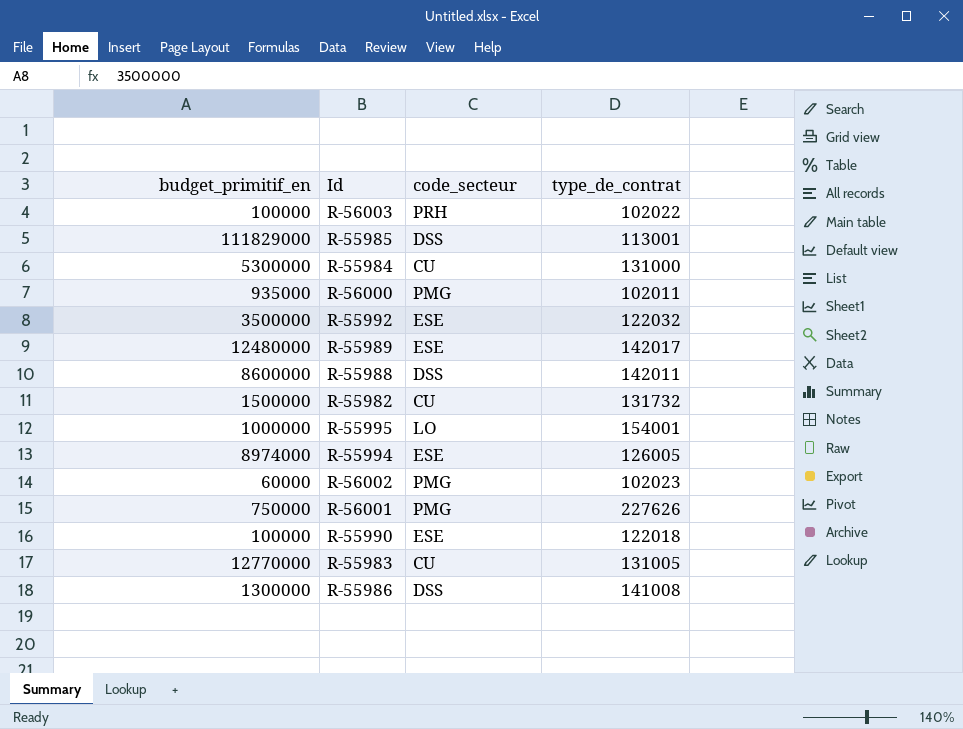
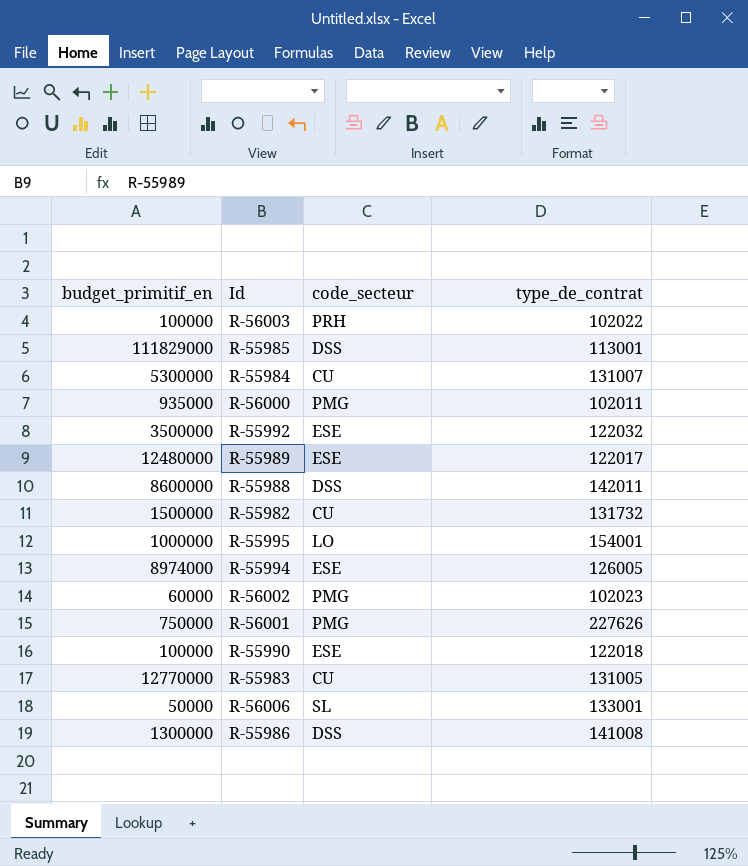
R-55984 | type_de_contrat: 131000 -> 131007
R-55989 | type_de_contrat: 142017 -> 122017
row R-56006: none -> 50000 | SL | 133001

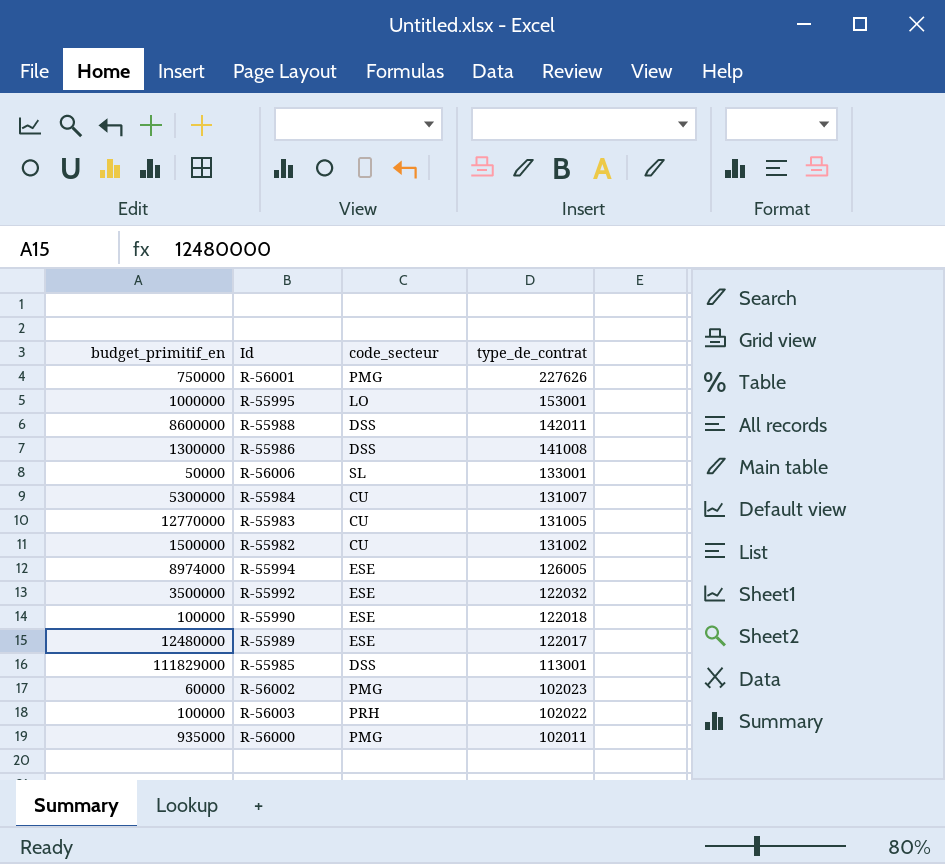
row order: none -> type_de_contrat descending
R-55995 | type_de_contrat: 154001 -> 153001
R-55982 | type_de_contrat: 131732 -> 131002

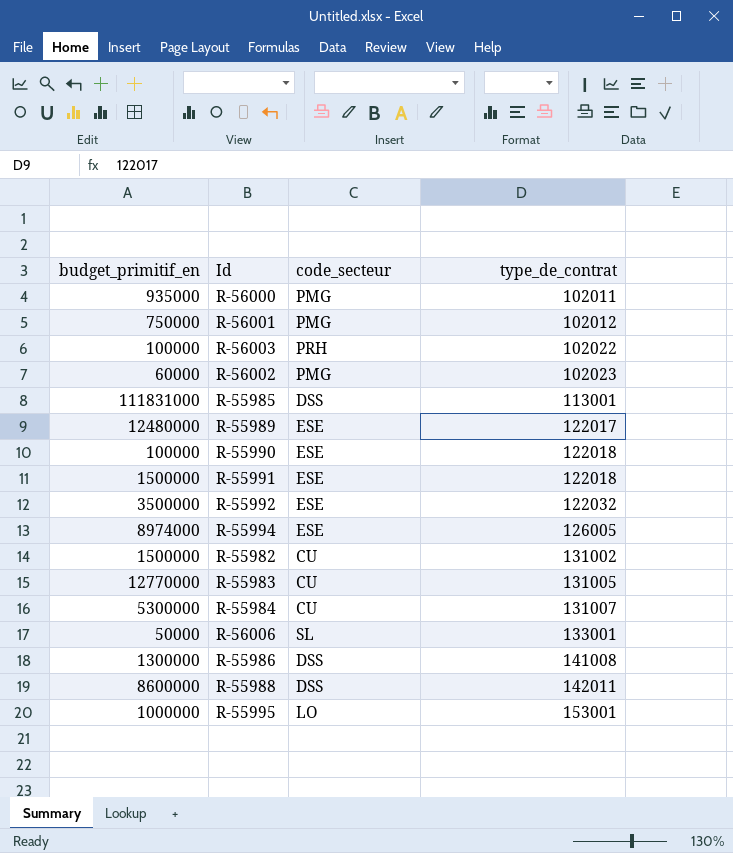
row order: type_de_contrat descending -> type_de_contrat ascending
R-56001 | type_de_contrat: 227626 -> 102012
R-55985 | budget_primitif_en: 111829000 -> 111831000
row R-55991: none -> 1500000 | ESE | 122018

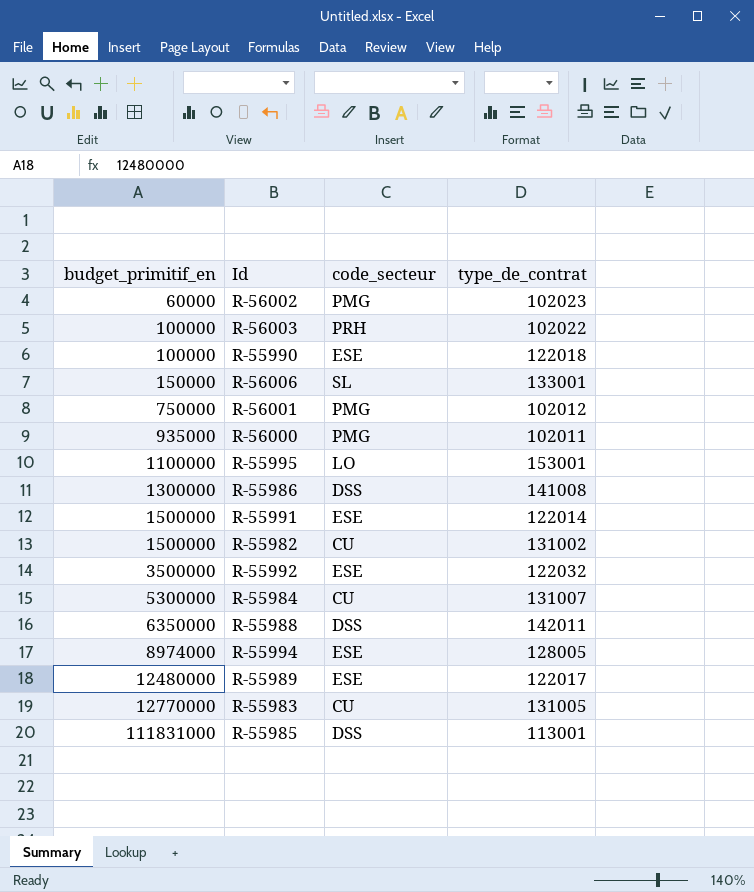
row order: type_de_contrat ascending -> budget_primitif_en ascending
R-56006 | budget_primitif_en: 50000 -> 150000
R-55995 | budget_primitif_en: 1000000 -> 1100000
R-55991 | type_de_contrat: 122018 -> 122014
R-55988 | budget_primitif_en: 8600000 -> 6350000
R-55994 | type_de_contrat: 126005 -> 128005

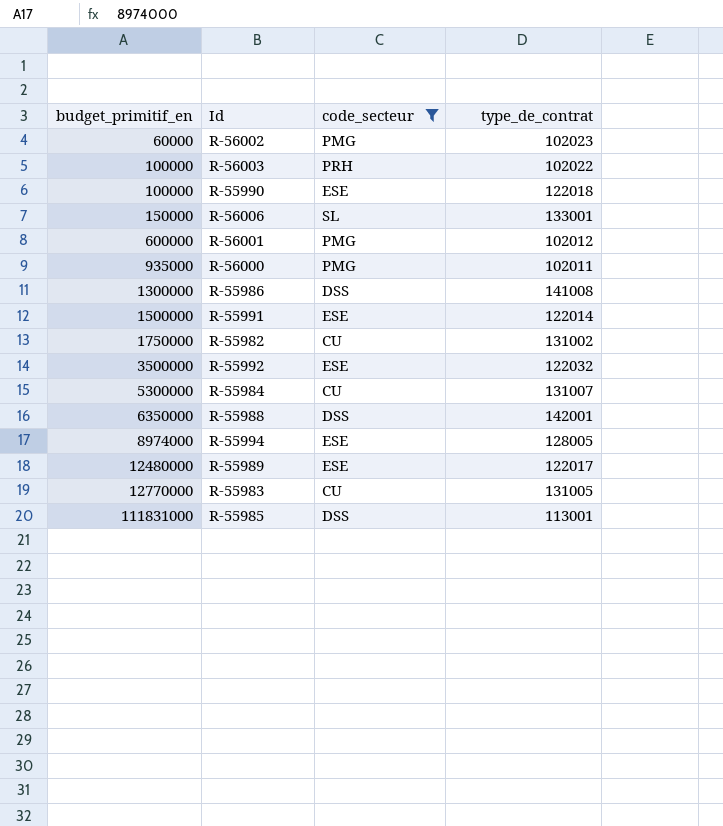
filter: none -> code_secteur != LO
R-56001 | budget_primitif_en: 750000 -> 600000
R-55982 | budget_primitif_en: 1500000 -> 1750000
R-55988 | type_de_contrat: 142011 -> 142001

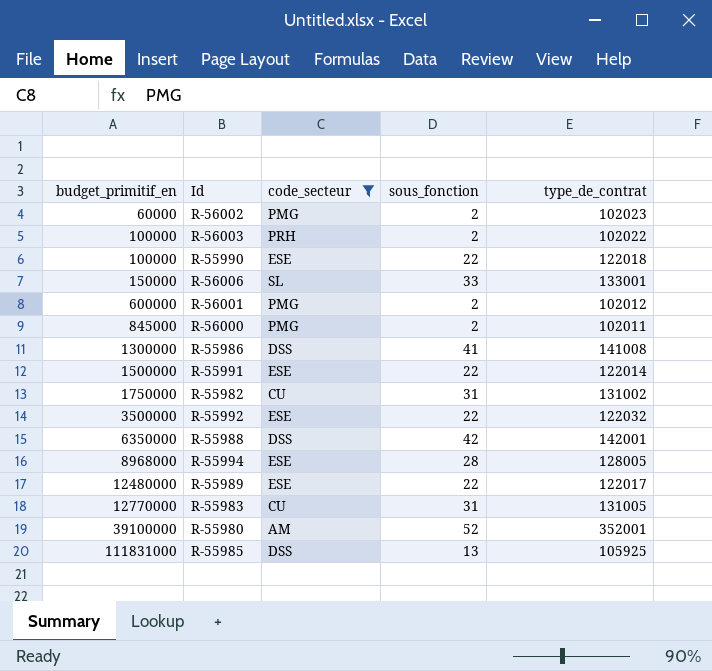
column sous_fonction | position: none -> 4
row R-55984: 5300000 | CU | 131007 -> none
R-56000 | budget_primitif_en: 935000 -> 845000
R-55994 | budget_primitif_en: 8974000 -> 8968000
row R-55980: none -> 39100000 | AM | 52 | 352001
R-55985 | type_de_contrat: 113001 -> 105925

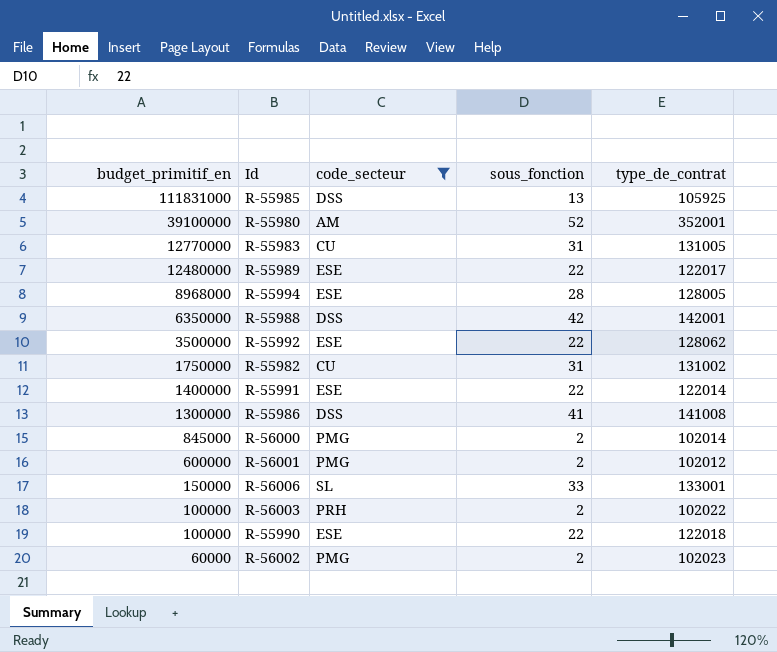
row order: budget_primitif_en ascending -> budget_primitif_en descending
R-55992 | type_de_contrat: 122032 -> 128062
R-55991 | budget_primitif_en: 1500000 -> 1400000
R-56000 | type_de_contrat: 102011 -> 102014

